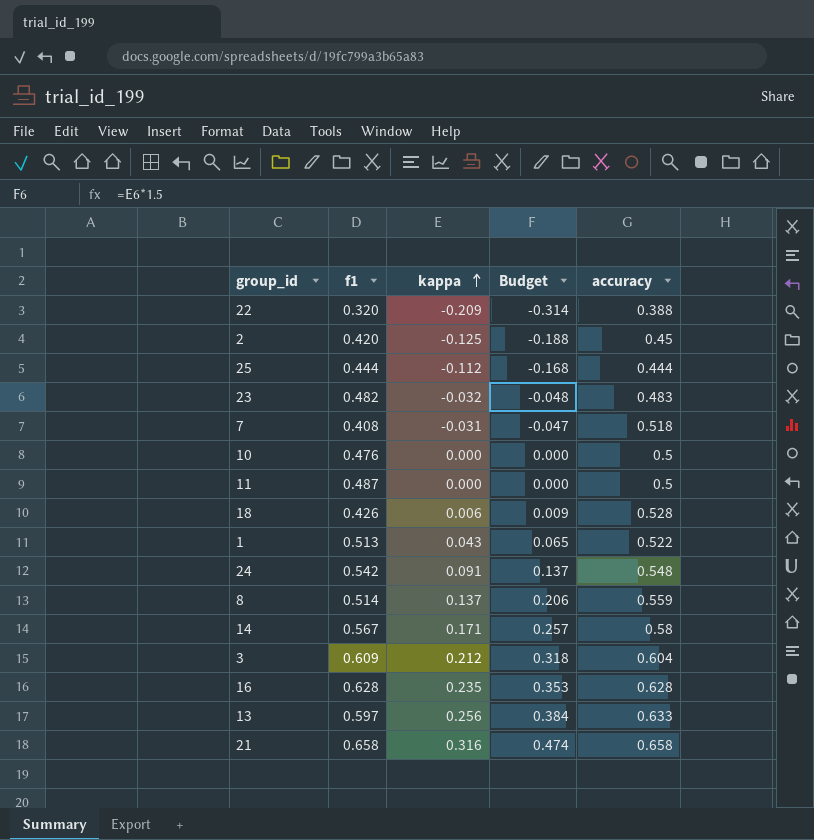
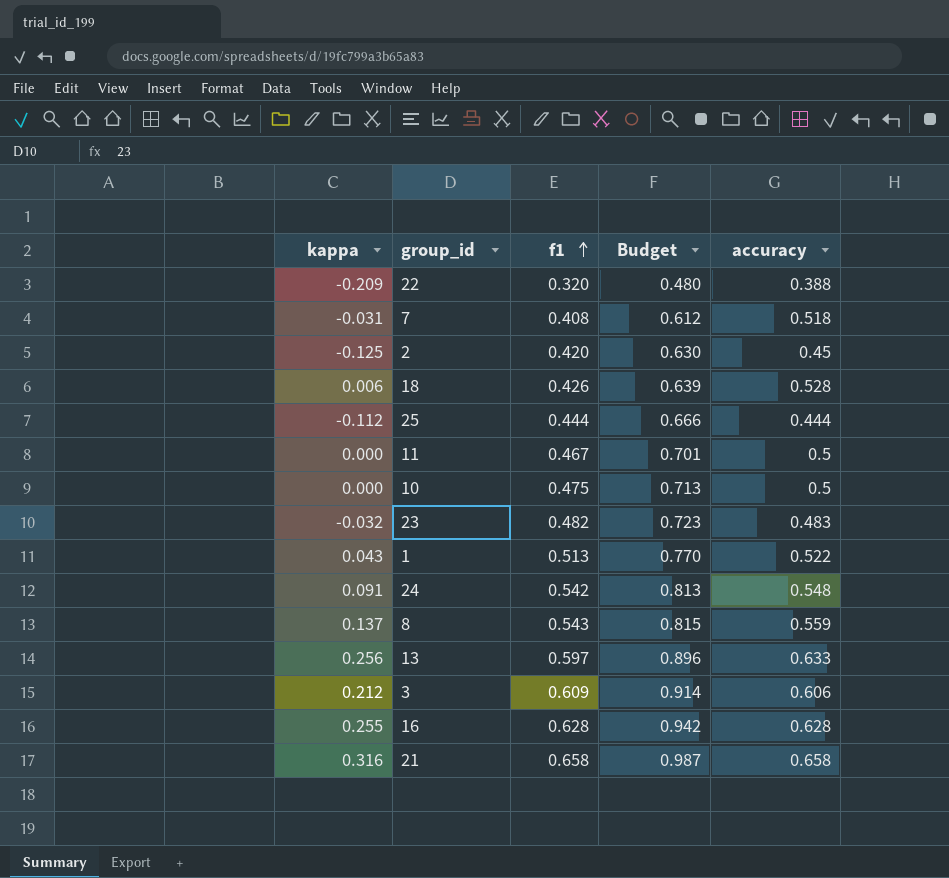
row order: kappa ascending -> f1 ascending
column kappa | position: 3 -> 1
column Budget | formula: [kappa] * 1.5 -> [f1] * 1.5
row 14: 0.567 | 0.171 | 0.257 | 0.58 -> none
11 | f1: 0.487 -> 0.467
10 | f1: 0.476 -> 0.475
8 | f1: 0.514 -> 0.543
3 | accuracy: 0.604 -> 0.606
16 | kappa: 0.235 -> 0.255

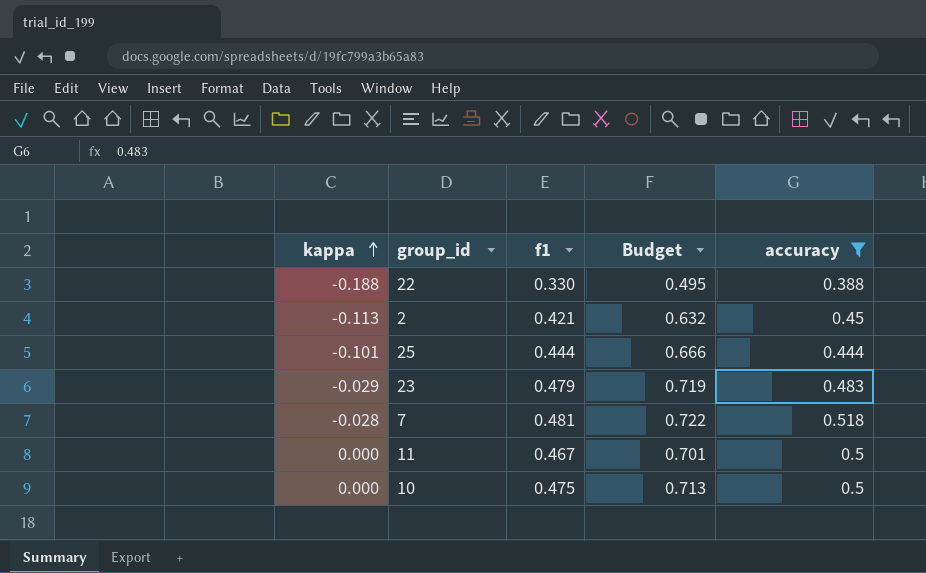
filter: none -> accuracy <= 0.518
row order: f1 ascending -> kappa ascending
22 | kappa: -0.209 -> -0.188
22 | f1: 0.320 -> 0.330
22 | Budget: 0.480 -> 0.495
2 | kappa: -0.125 -> -0.113
2 | f1: 0.420 -> 0.421
2 | Budget: 0.630 -> 0.632
25 | kappa: -0.112 -> -0.101
23 | kappa: -0.032 -> -0.029
23 | f1: 0.482 -> 0.479
23 | Budget: 0.723 -> 0.719
7 | kappa: -0.031 -> -0.028
7 | f1: 0.408 -> 0.481
7 | Budget: 0.612 -> 0.722

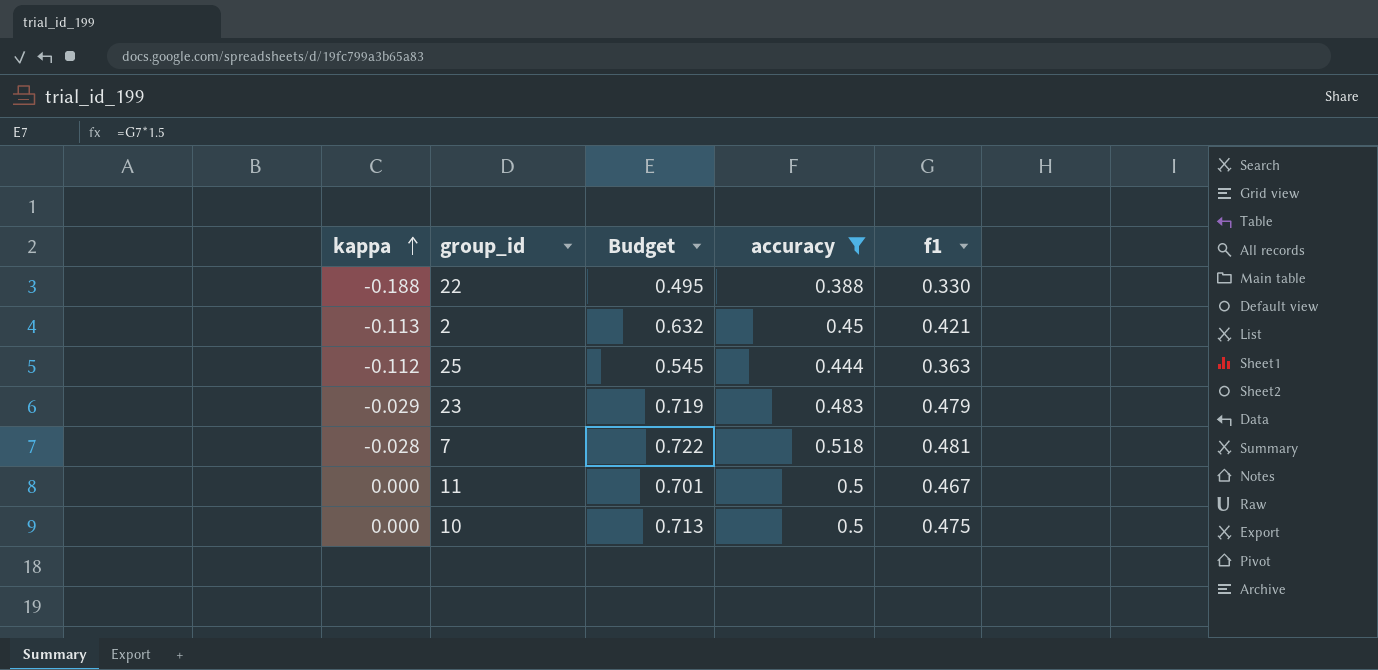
column f1 | position: 3 -> 5
25 | kappa: -0.101 -> -0.112
25 | Budget: 0.666 -> 0.545
25 | f1: 0.444 -> 0.363

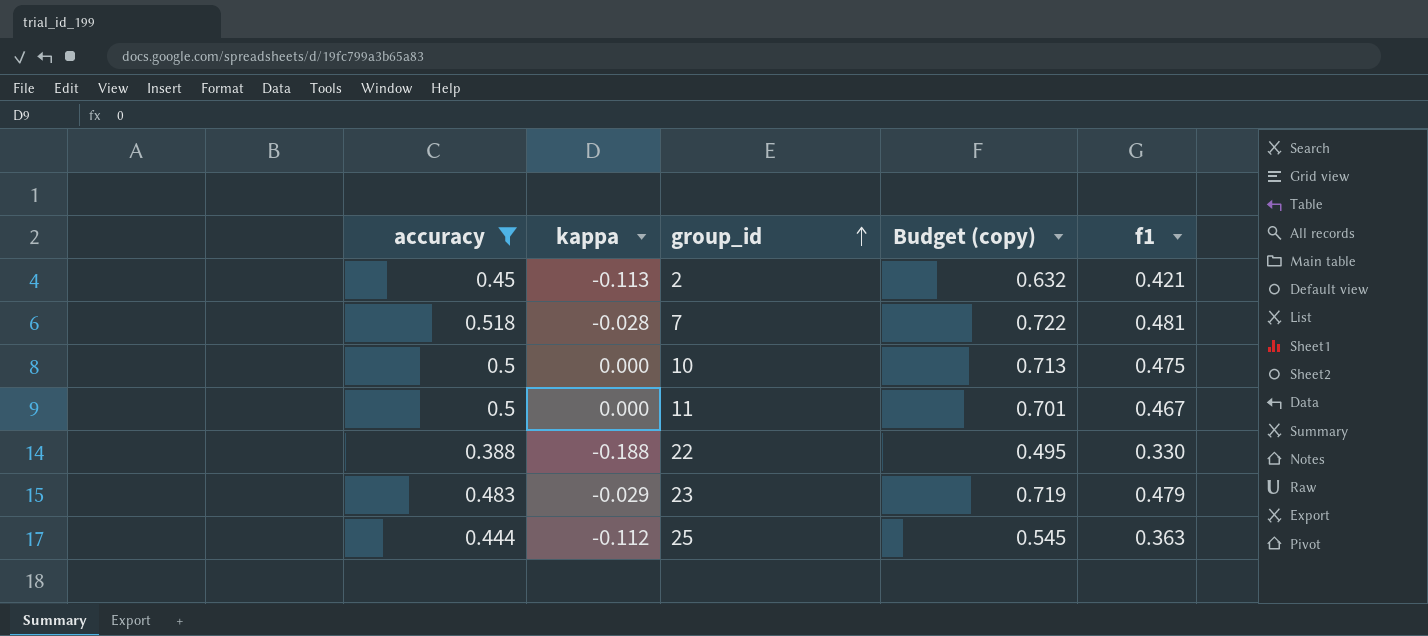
row order: kappa ascending -> group_id ascending
column accuracy | position: 4 -> 1
column name: Budget -> Budget (copy)

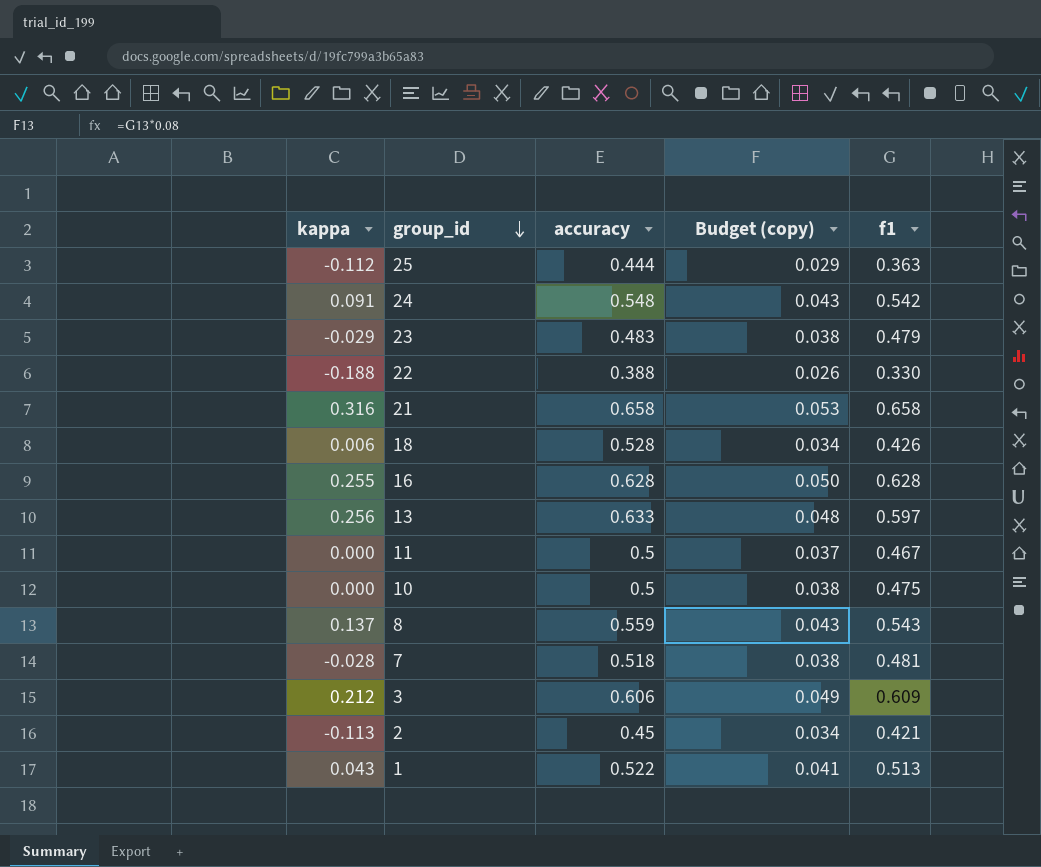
filter: accuracy <= 0.518 -> none
row order: group_id ascending -> group_id descending
column accuracy | position: 1 -> 3
column Budget (copy) | formula: [f1] * 1.5 -> [f1] * 0.08

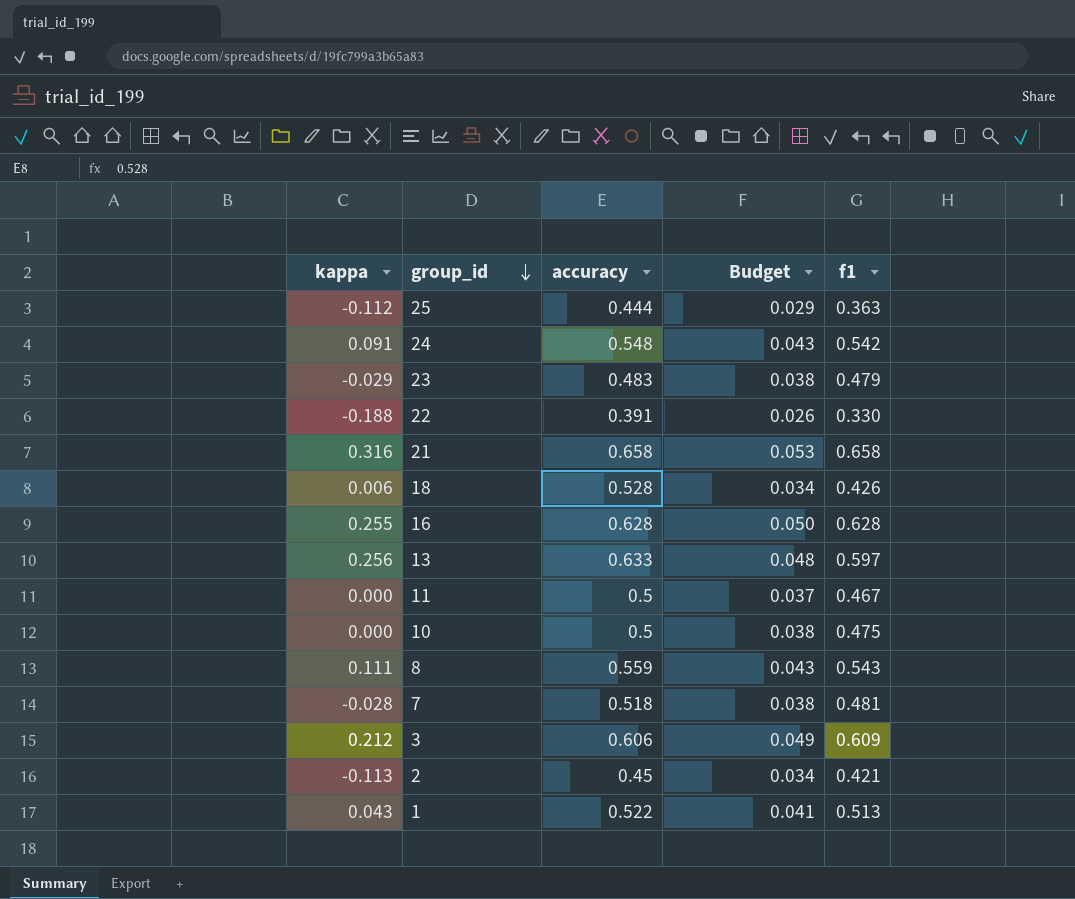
column name: Budget (copy) -> Budget
22 | accuracy: 0.388 -> 0.391
8 | kappa: 0.137 -> 0.111

